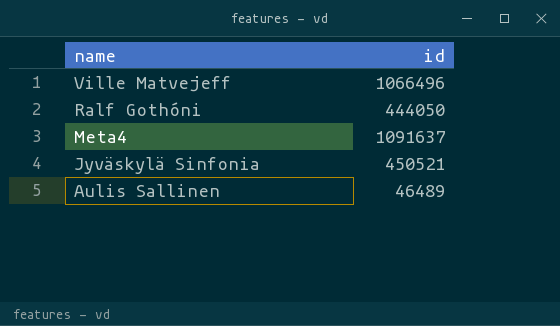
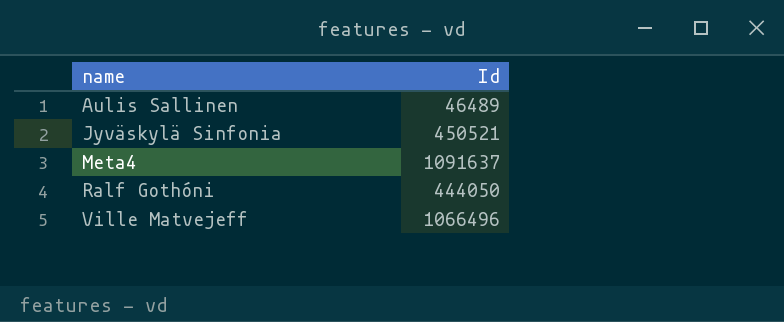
row order: name descending -> name ascending
column name: id -> Id

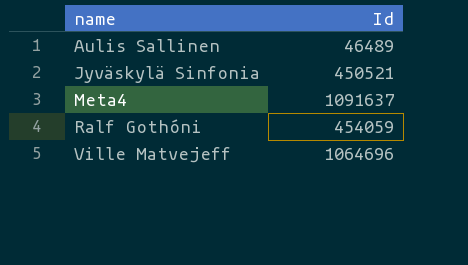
Ralf Gothóni | Id: 444050 -> 454059
Ville Matvejeff | Id: 1066496 -> 1064696

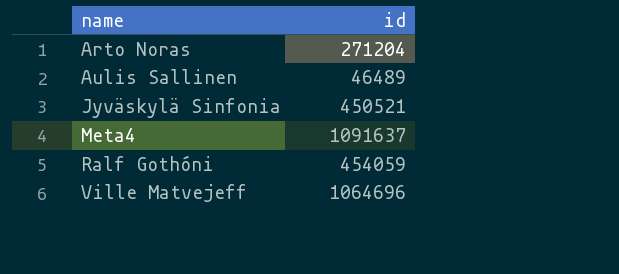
column name: Id -> id
row Arto Noras: none -> 271204

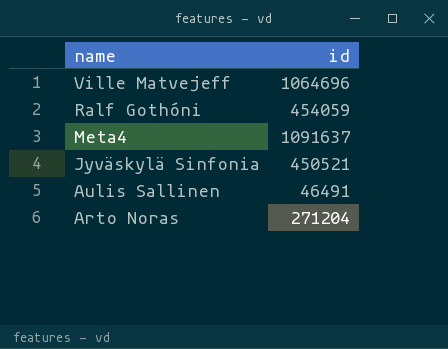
row order: name ascending -> name descending
Aulis Sallinen | id: 46489 -> 46491

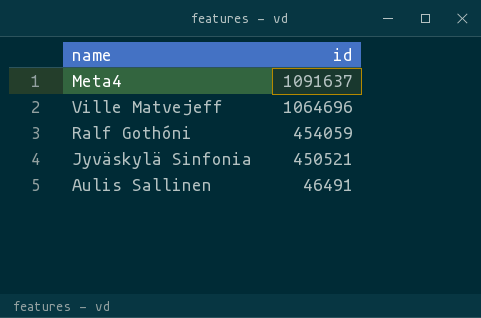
row order: name descending -> id descending
row Arto Noras: 271204 -> none

